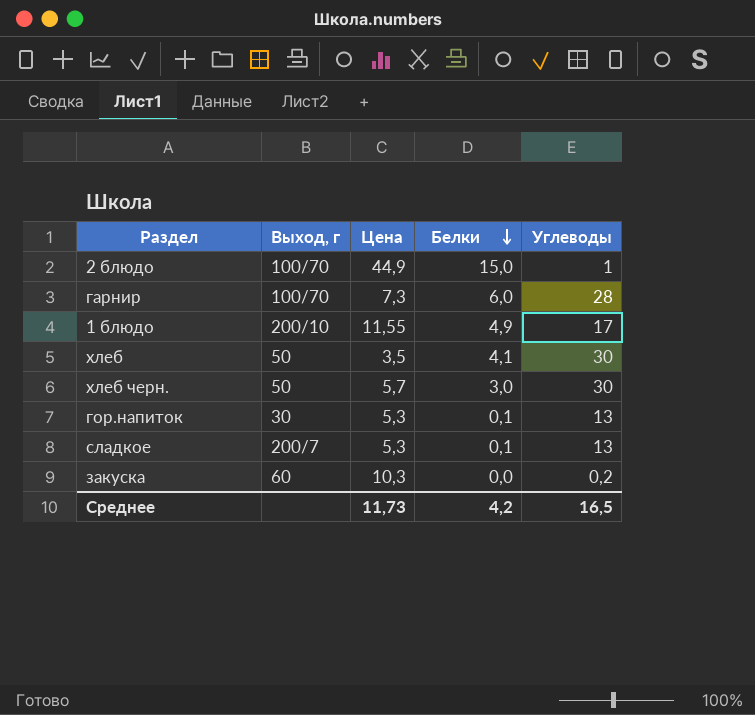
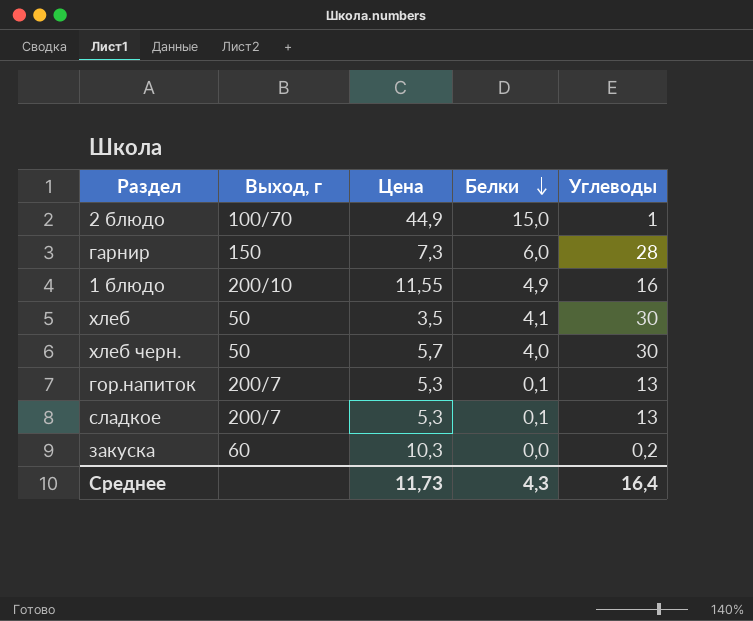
гарнир | Выход, г: 100/70 -> 150
1 блюдо | Углеводы: 17 -> 16
хлеб черн. | Белки: 3,0 -> 4,0
гор.напиток | Выход, г: 30 -> 200/7
Среднее | Белки: 4,2 -> 4,3
Среднее | Углеводы: 16,5 -> 16,4

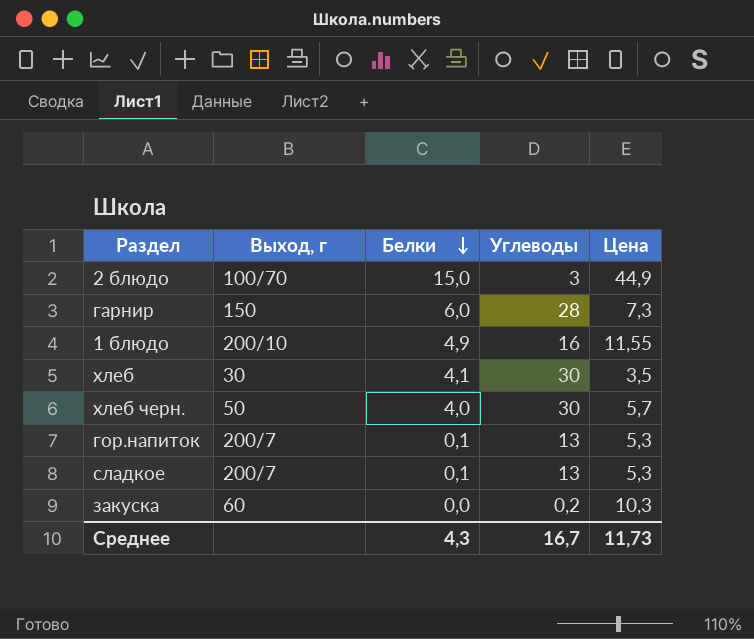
column Цена | position: 3 -> 5
2 блюдо | Углеводы: 1 -> 3
хлеб | Выход, г: 50 -> 30
Среднее | Углеводы: 16,4 -> 16,7

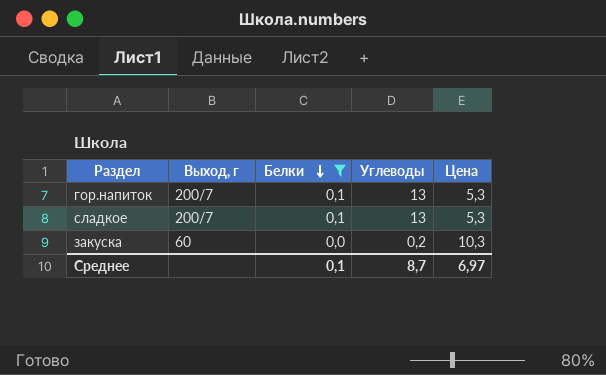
filter: none -> Белки <= 0,1
Среднее | Белки: 4,3 -> 0,1
Среднее | Углеводы: 16,7 -> 8,7
Среднее | Цена: 11,73 -> 6,97

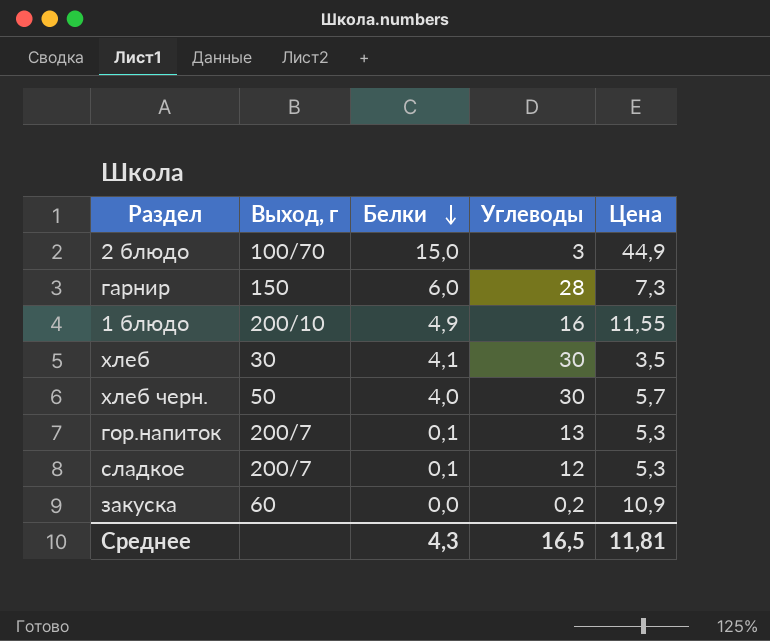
filter: Белки <= 0,1 -> none
сладкое | Углеводы: 13 -> 12
закуска | Цена: 10,3 -> 10,9
Среднее | Белки: 0,1 -> 4,3
Среднее | Углеводы: 8,7 -> 16,5
Среднее | Цена: 6,97 -> 11,81

